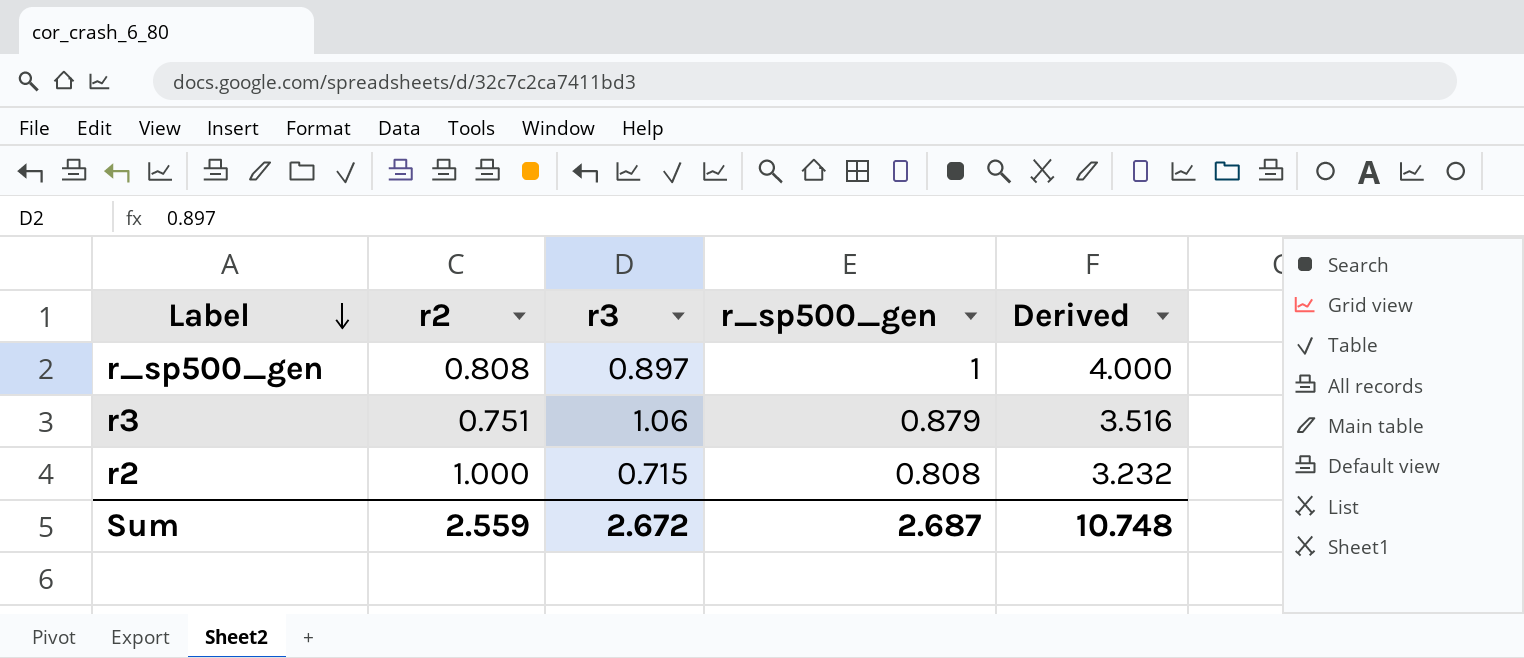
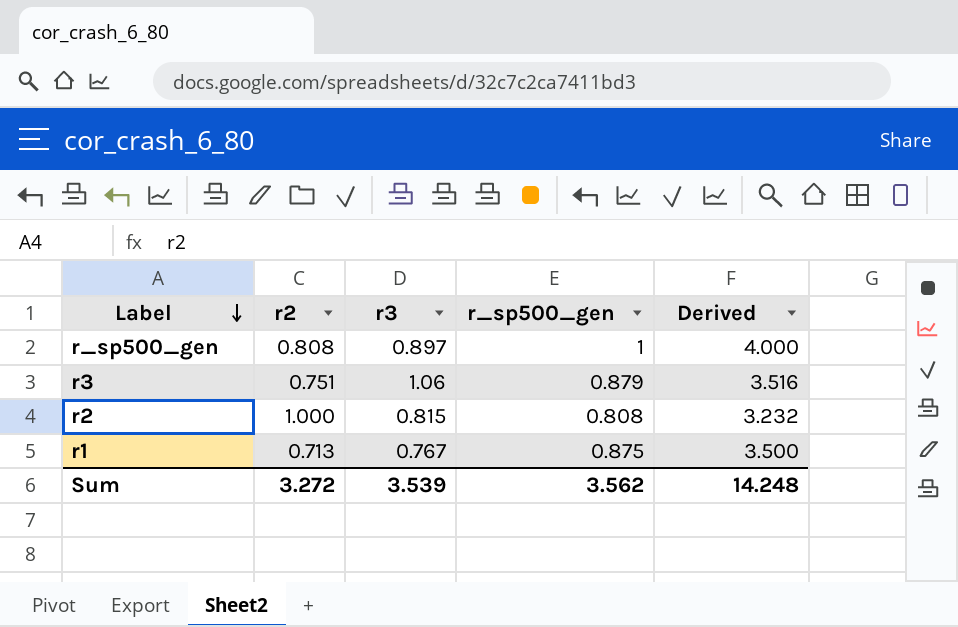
r2 | r3: 0.715 -> 0.815
row r1: none -> 0.713 | 0.767 | 0.875 | 3.500
Sum | r2: 2.559 -> 3.272
Sum | r3: 2.672 -> 3.539
Sum | r_sp500_gen: 2.687 -> 3.562
Sum | Derived: 10.748 -> 14.248

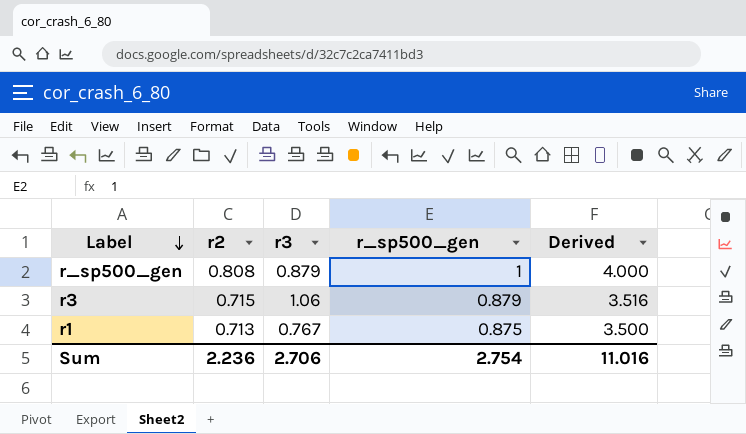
row r2: 1.000 | 0.815 | 0.808 | 3.232 -> none
r_sp500_gen | r3: 0.897 -> 0.879
r3 | r2: 0.751 -> 0.715
Sum | r2: 3.272 -> 2.236
Sum | r3: 3.539 -> 2.706
Sum | r_sp500_gen: 3.562 -> 2.754
Sum | Derived: 14.248 -> 11.016

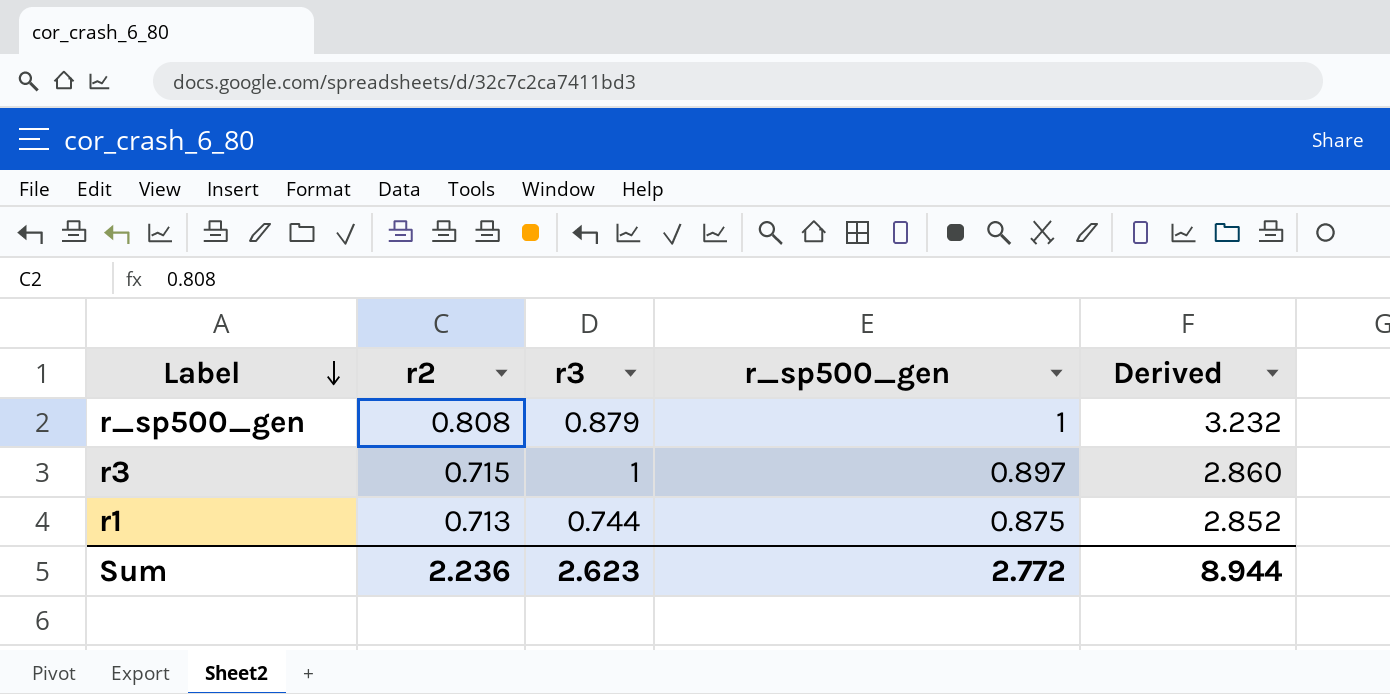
column Derived | formula: [r_sp500_gen] * 4 -> [r2] * 4
r3 | r3: 1.06 -> 1
r3 | r_sp500_gen: 0.879 -> 0.897
r1 | r3: 0.767 -> 0.744
Sum | r3: 2.706 -> 2.623
Sum | r_sp500_gen: 2.754 -> 2.772
Sum | Derived: 11.016 -> 8.944

